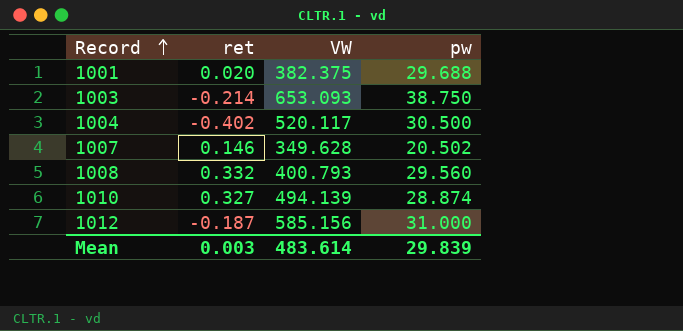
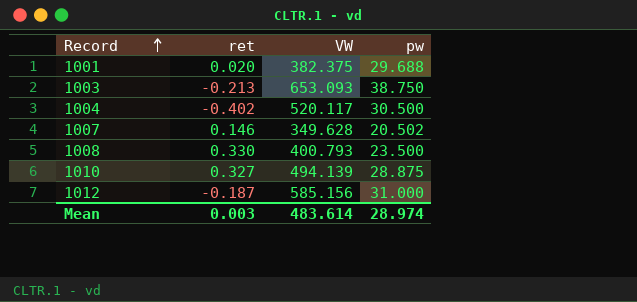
1003 | ret: -0.214 -> -0.213
1008 | ret: 0.332 -> 0.330
1008 | pw: 29.560 -> 23.500
1010 | pw: 28.874 -> 28.875
Mean | pw: 29.839 -> 28.974

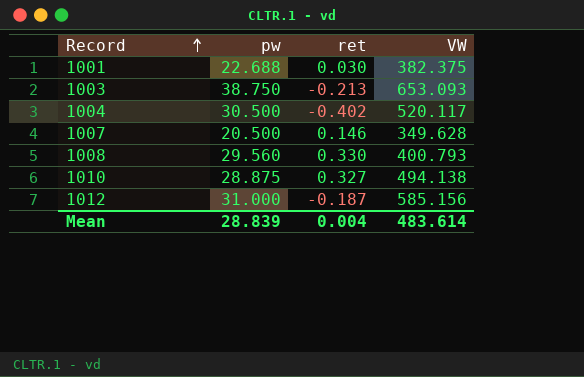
column pw | position: 4 -> 2
1001 | pw: 29.688 -> 22.688
1001 | ret: 0.020 -> 0.030
1007 | pw: 20.502 -> 20.500
1008 | pw: 23.500 -> 29.560
1010 | VW: 494.139 -> 494.138
Mean | pw: 28.974 -> 28.839
Mean | ret: 0.003 -> 0.004

